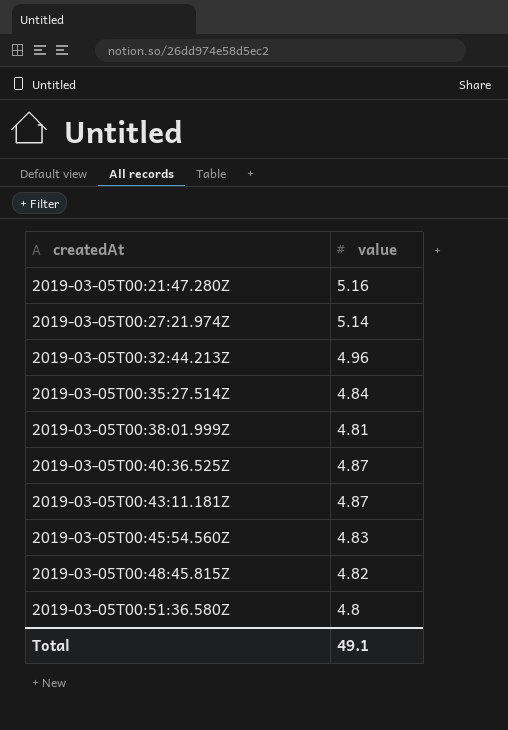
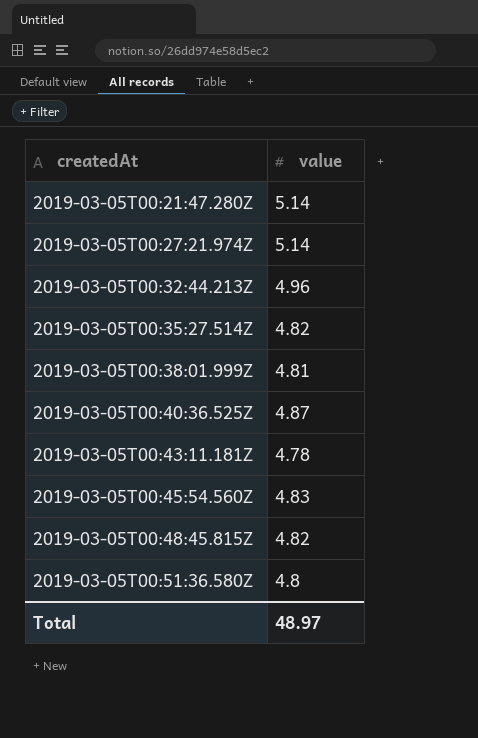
2019-03-05T00:21:47.280Z | value: 5.16 -> 5.14
2019-03-05T00:35:27.514Z | value: 4.84 -> 4.82
2019-03-05T00:43:11.181Z | value: 4.87 -> 4.78
Total | value: 49.1 -> 48.97

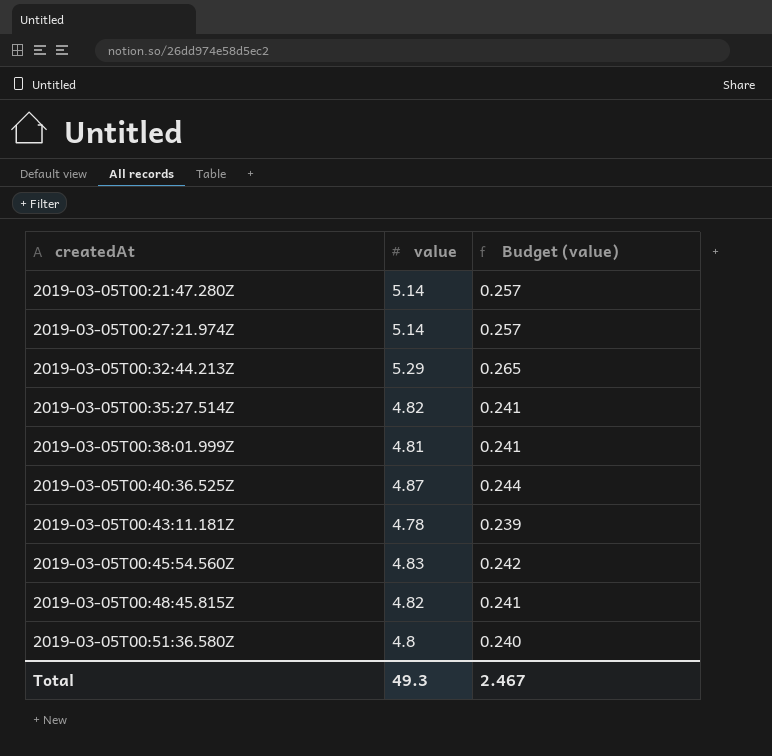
column Budget (value) | formula: none -> [value] * 0.05
2019-03-05T00:32:44.213Z | value: 4.96 -> 5.29
Total | value: 48.97 -> 49.3

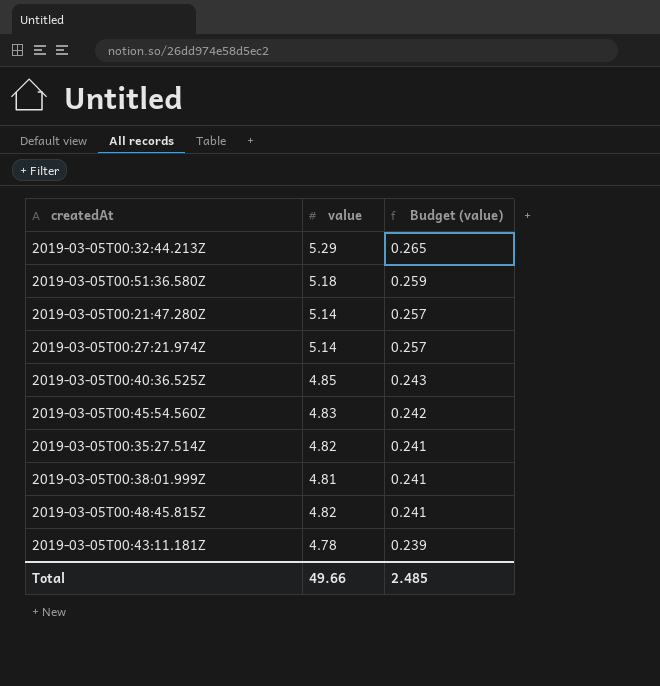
row order: createdAt ascending -> Budget (value) descending
2019-03-05T00:51:36.580Z | value: 4.8 -> 5.18
2019-03-05T00:51:36.580Z | Budget (value): 0.240 -> 0.259
2019-03-05T00:40:36.525Z | value: 4.87 -> 4.85
2019-03-05T00:40:36.525Z | Budget (value): 0.244 -> 0.243
Total | value: 49.3 -> 49.66
Total | Budget (value): 2.467 -> 2.485

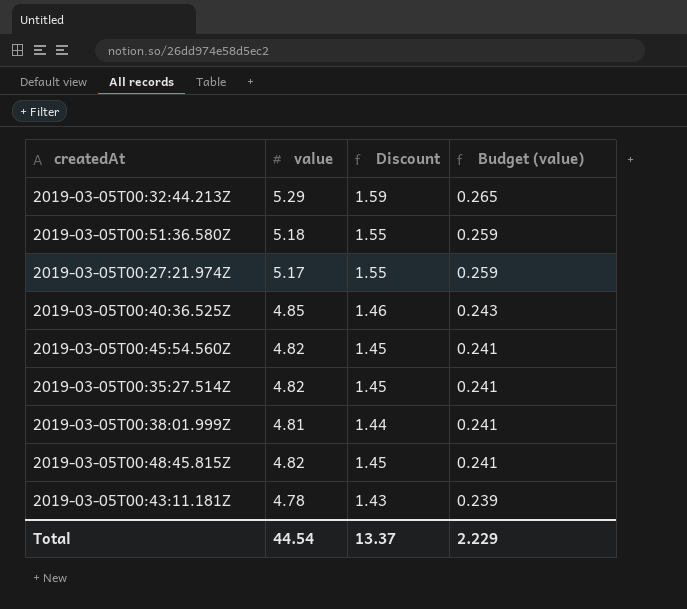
column Discount | formula: none -> [value] * 0.3
row 2019-03-05T00:21:47.280Z: 5.14 | 0.257 -> none
2019-03-05T00:27:21.974Z | value: 5.14 -> 5.17
2019-03-05T00:27:21.974Z | Budget (value): 0.257 -> 0.259
2019-03-05T00:45:54.560Z | value: 4.83 -> 4.82
2019-03-05T00:45:54.560Z | Budget (value): 0.242 -> 0.241
Total | value: 49.66 -> 44.54
Total | Budget (value): 2.485 -> 2.229

